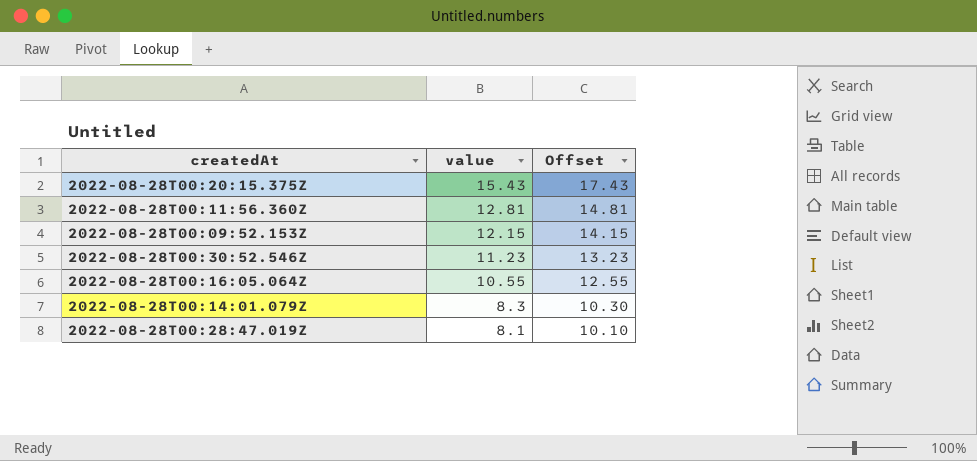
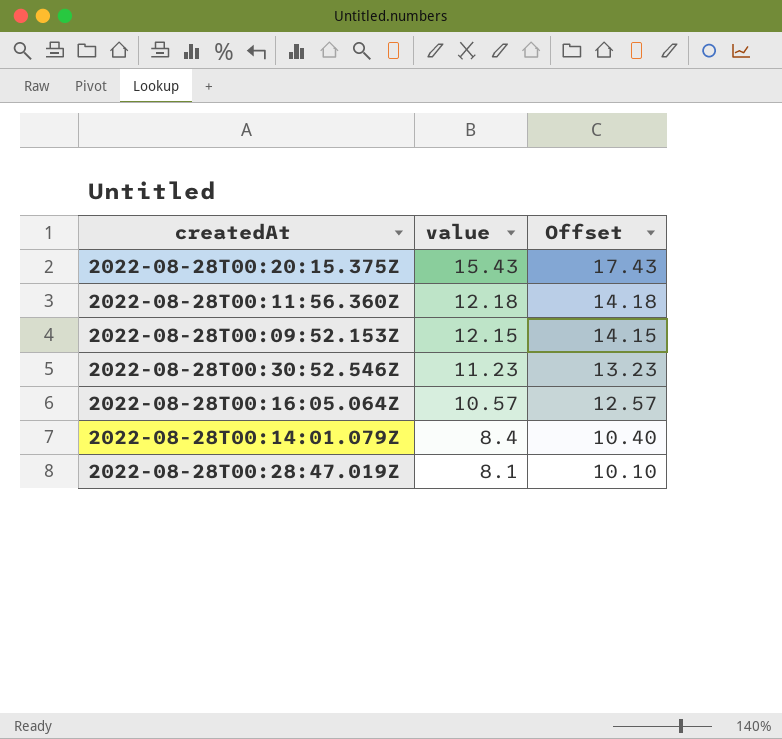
2022-08-28T00:11:56.360Z | value: 12.81 -> 12.18
2022-08-28T00:11:56.360Z | Offset: 14.81 -> 14.18
2022-08-28T00:16:05.064Z | value: 10.55 -> 10.57
2022-08-28T00:16:05.064Z | Offset: 12.55 -> 12.57
2022-08-28T00:14:01.079Z | value: 8.3 -> 8.4
2022-08-28T00:14:01.079Z | Offset: 10.30 -> 10.40

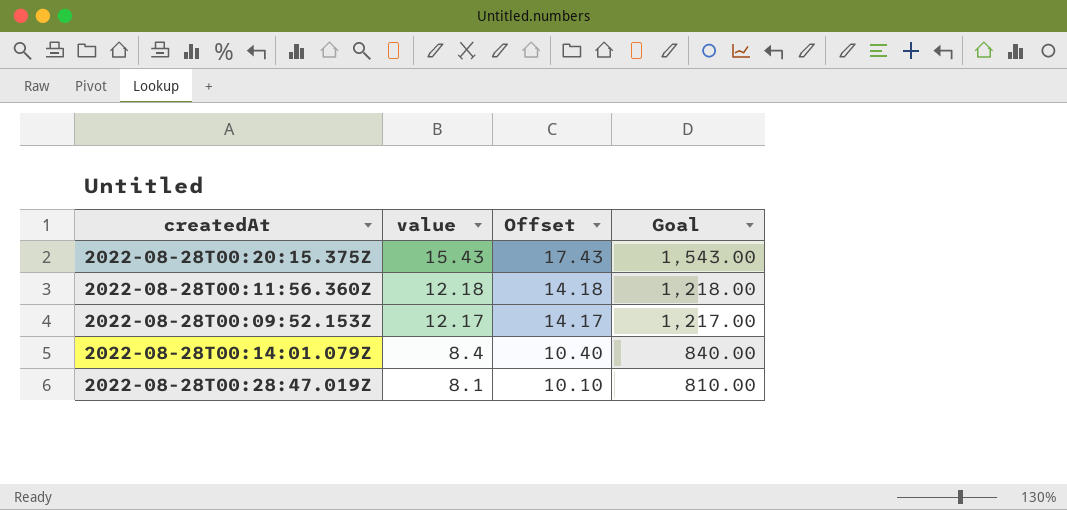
column Goal | formula: none -> [value] * 100
row 2022-08-28T00:30:52.546Z: 11.23 | 13.23 -> none
row 2022-08-28T00:16:05.064Z: 10.57 | 12.57 -> none
2022-08-28T00:09:52.153Z | value: 12.15 -> 12.17
2022-08-28T00:09:52.153Z | Offset: 14.15 -> 14.17

